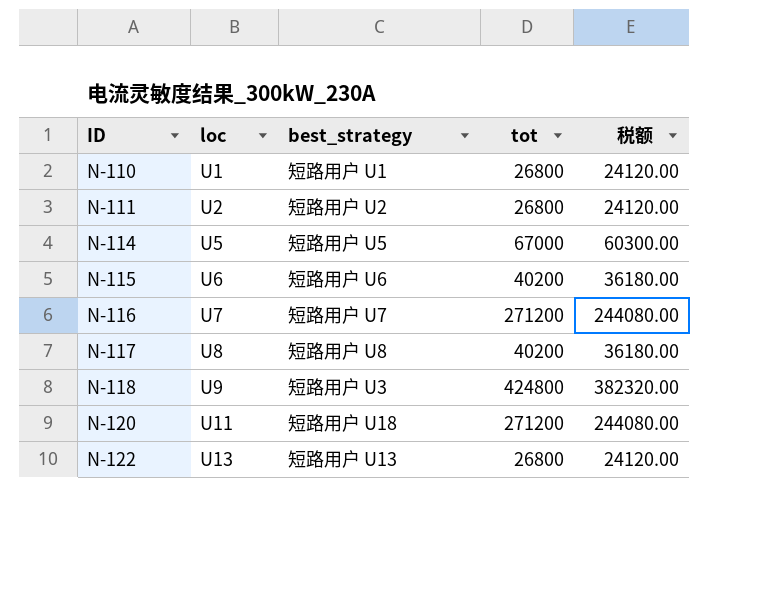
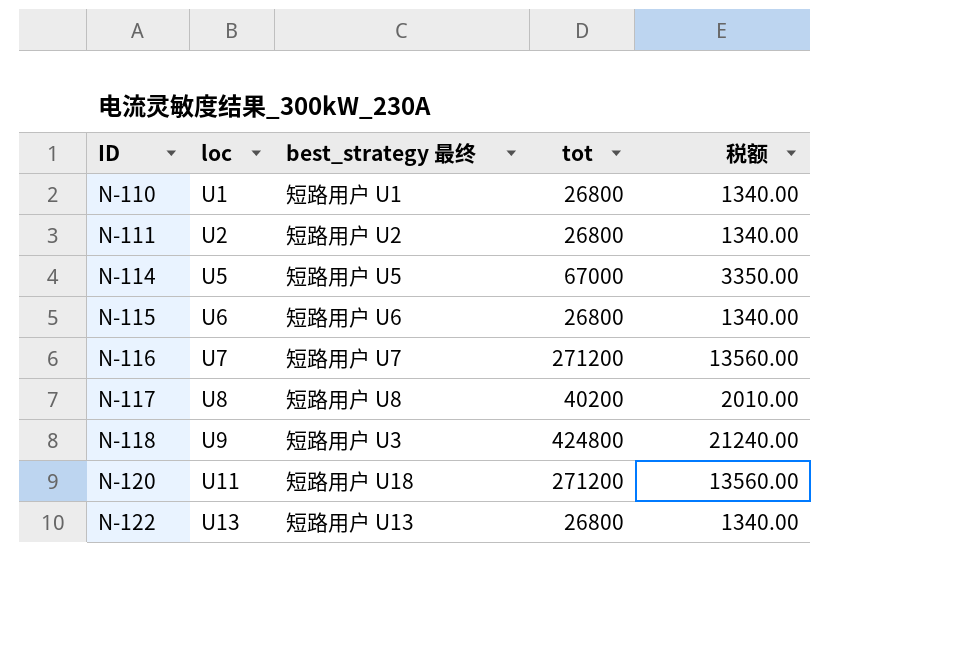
column name: best_strategy -> best_strategy 最终
column 税额 | formula: [tot] * 0.9 -> [tot] * 0.05
N-115 | tot: 40200 -> 26800

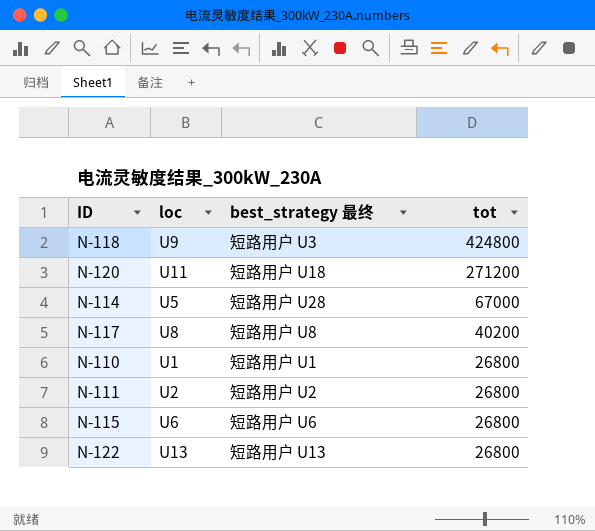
row order: ID ascending -> tot descending
column 税额 | formula: [tot] * 0.05 -> none
row N-116: U7 | 短路用户 U7 | 271200 | 13560.00 -> none
N-114 | best_strategy 最终: 短路用户 U5 -> 短路用户 U28

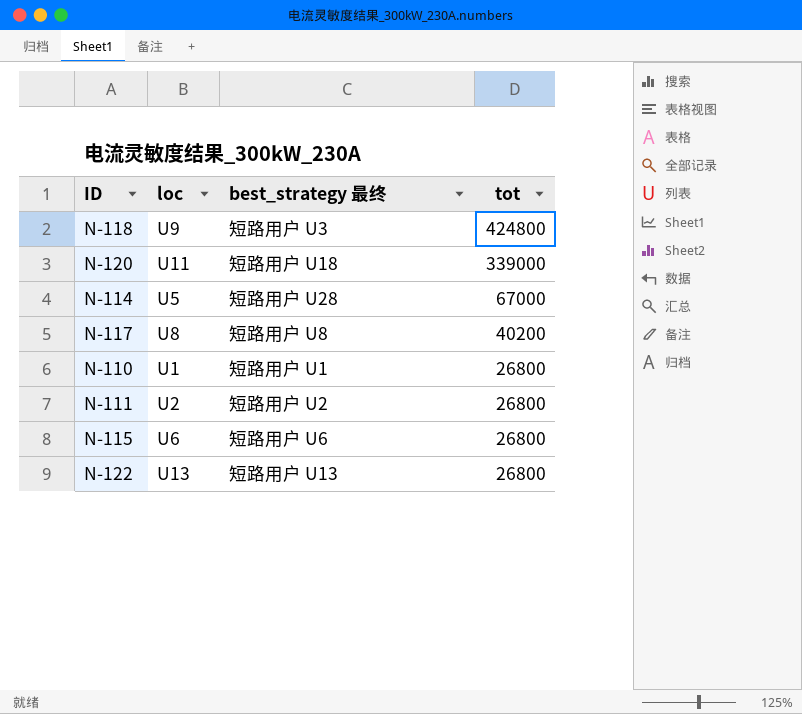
N-120 | tot: 271200 -> 339000

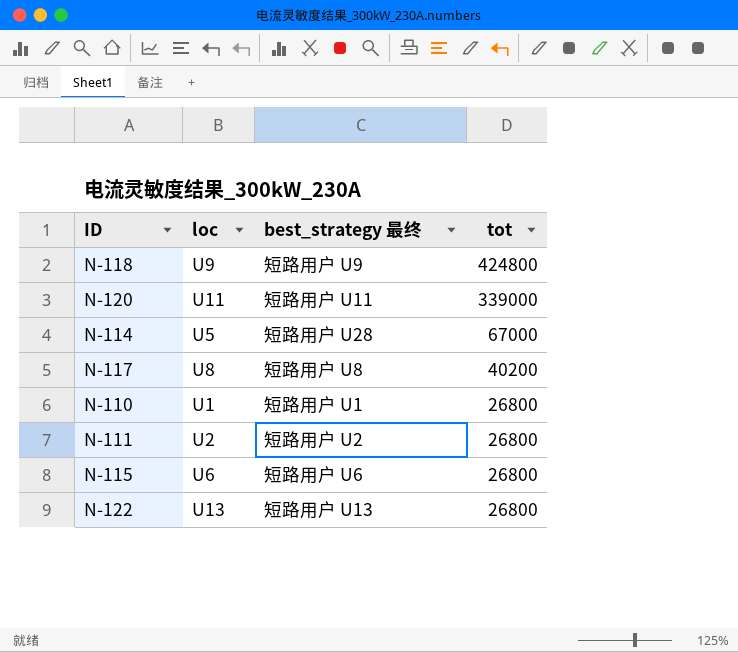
N-118 | best_strategy 最终: 短路用户 U3 -> 短路用户 U9
N-120 | best_strategy 最终: 短路用户 U18 -> 短路用户 U11

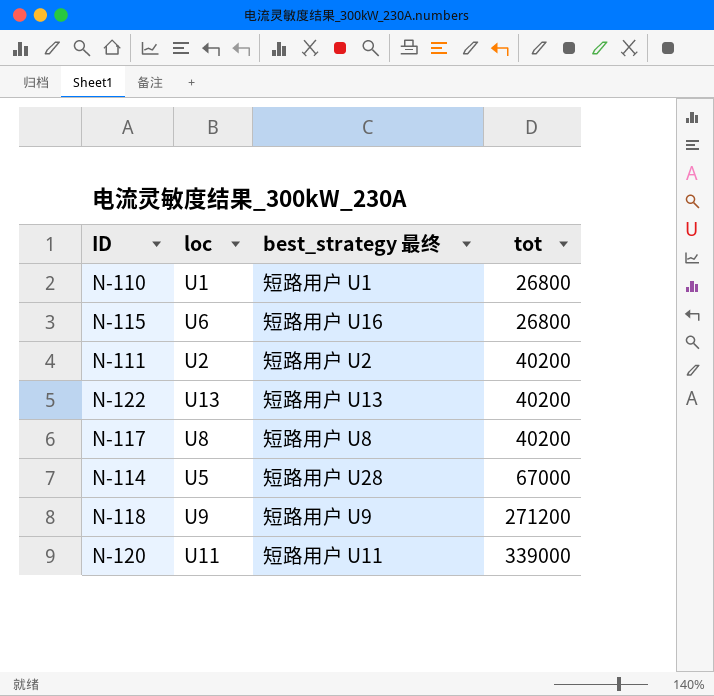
row order: tot descending -> tot ascending
N-115 | best_strategy 最终: 短路用户 U6 -> 短路用户 U16
N-111 | tot: 26800 -> 40200
N-122 | tot: 26800 -> 40200
N-118 | tot: 424800 -> 271200

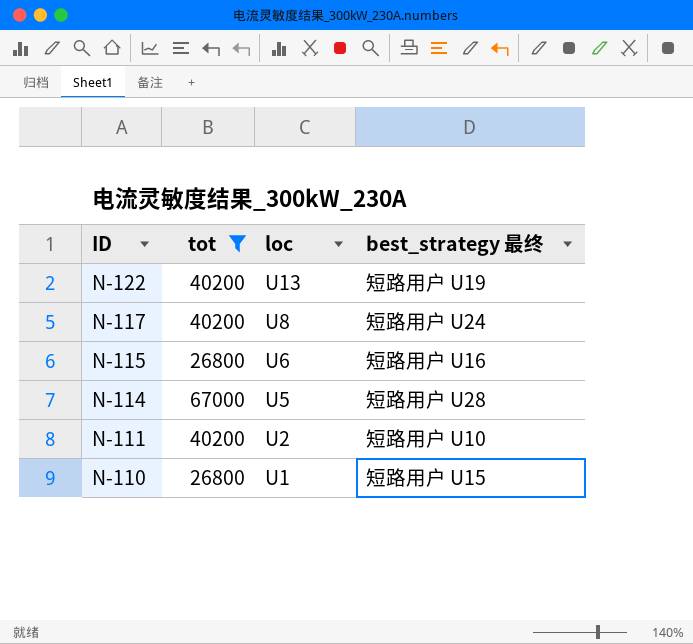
filter: none -> tot <= 67000
row order: tot ascending -> ID descending
column tot | position: 4 -> 2
N-122 | best_strategy 最终: 短路用户 U13 -> 短路用户 U19
N-117 | best_strategy 最终: 短路用户 U8 -> 短路用户 U24
N-111 | best_strategy 最终: 短路用户 U2 -> 短路用户 U10
N-110 | best_strategy 最终: 短路用户 U1 -> 短路用户 U15

